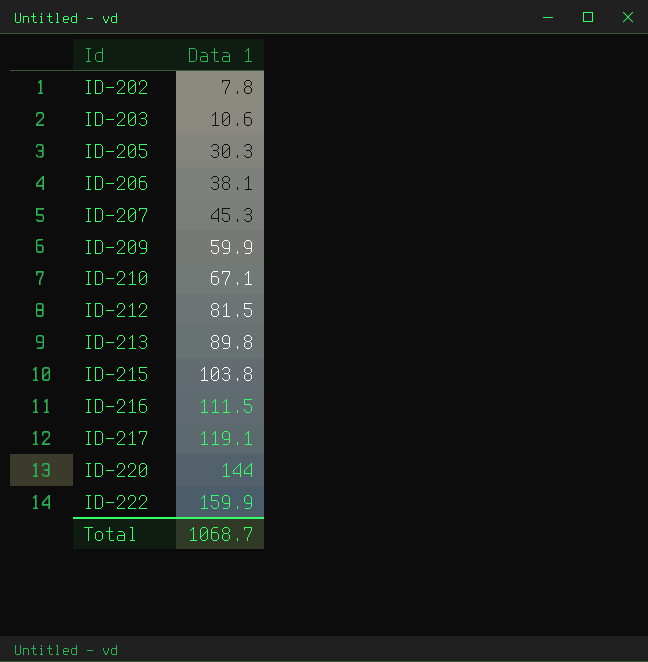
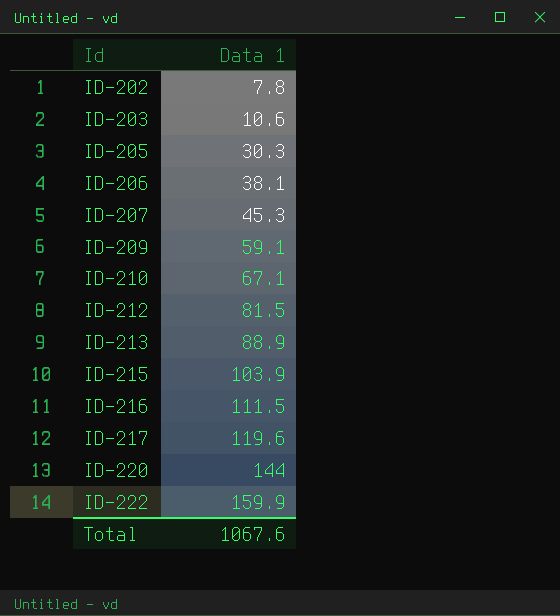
ID-209 | Data 1: 59.9 -> 59.1
ID-213 | Data 1: 89.8 -> 88.9
ID-215 | Data 1: 103.8 -> 103.9
ID-217 | Data 1: 119.1 -> 119.6
Total | Data 1: 1068.7 -> 1067.6

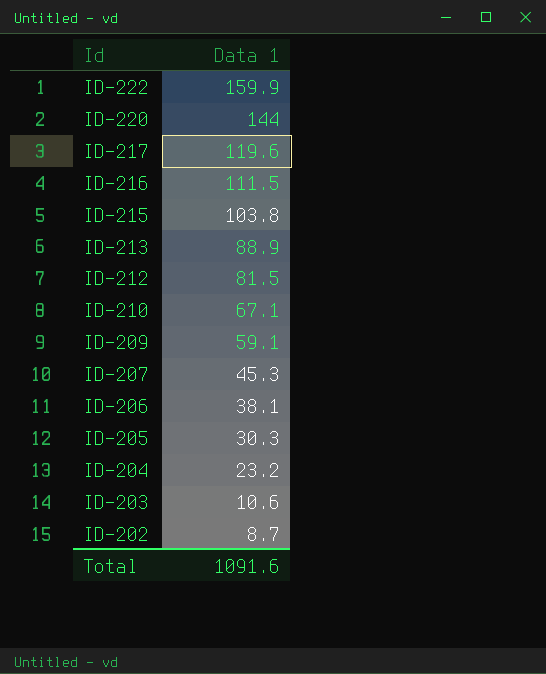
row order: Id ascending -> Id descending
ID-215 | Data 1: 103.9 -> 103.8
row ID-204: none -> 23.2
ID-202 | Data 1: 7.8 -> 8.7
Total | Data 1: 1067.6 -> 1091.6

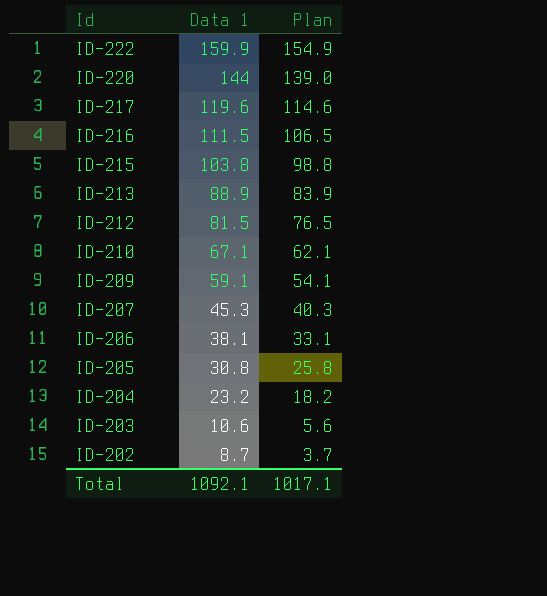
column Plan | formula: none -> [Data 1] - 5
ID-205 | Data 1: 30.3 -> 30.8
Total | Data 1: 1091.6 -> 1092.1

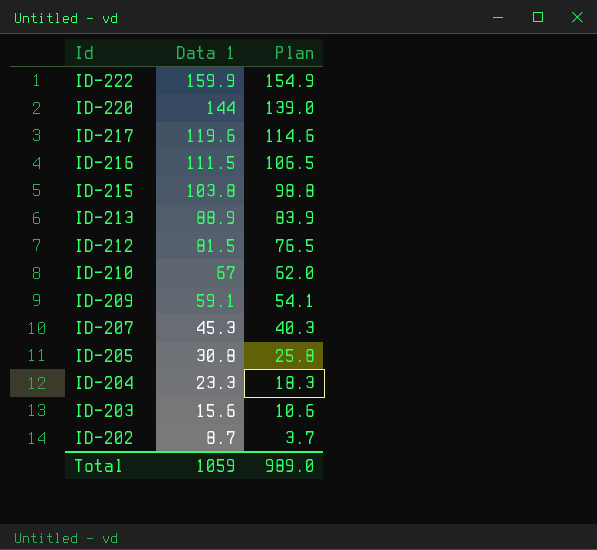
row ID-206: 38.1 | 33.1 -> none
ID-210 | Data 1: 67.1 -> 67
ID-210 | Plan: 62.1 -> 62.0
ID-204 | Data 1: 23.2 -> 23.3
ID-204 | Plan: 18.2 -> 18.3
ID-203 | Data 1: 10.6 -> 15.6
ID-203 | Plan: 5.6 -> 10.6
Total | Data 1: 1092.1 -> 1059
Total | Plan: 1017.1 -> 989.0

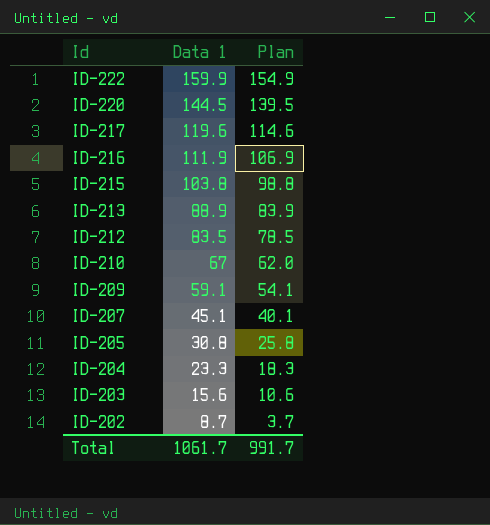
ID-220 | Data 1: 144 -> 144.5
ID-220 | Plan: 139.0 -> 139.5
ID-216 | Data 1: 111.5 -> 111.9
ID-216 | Plan: 106.5 -> 106.9
ID-212 | Data 1: 81.5 -> 83.5
ID-212 | Plan: 76.5 -> 78.5
ID-207 | Data 1: 45.3 -> 45.1
ID-207 | Plan: 40.3 -> 40.1
Total | Data 1: 1059 -> 1061.7
Total | Plan: 989.0 -> 991.7

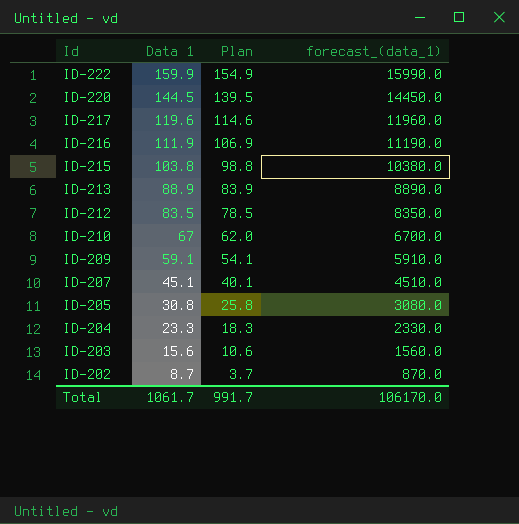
column forecast_(data_1) | formula: none -> [Data 1] * 100

